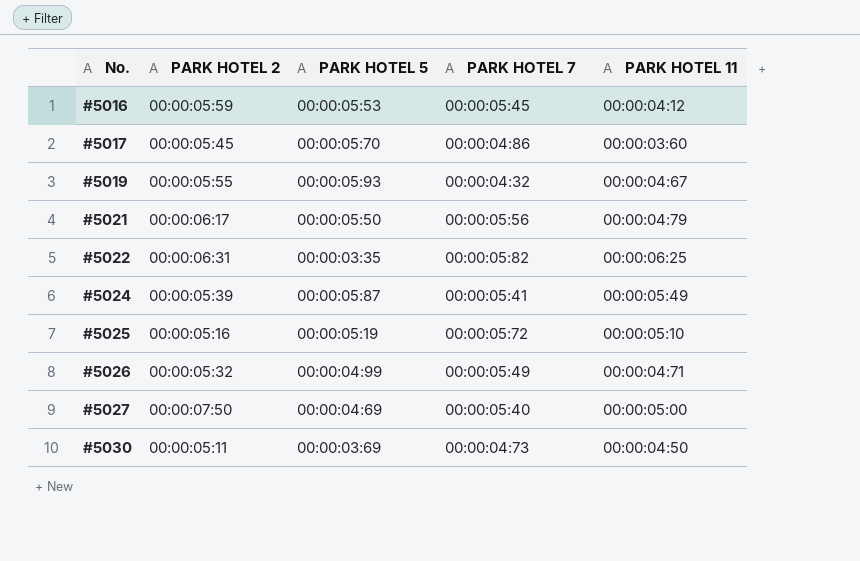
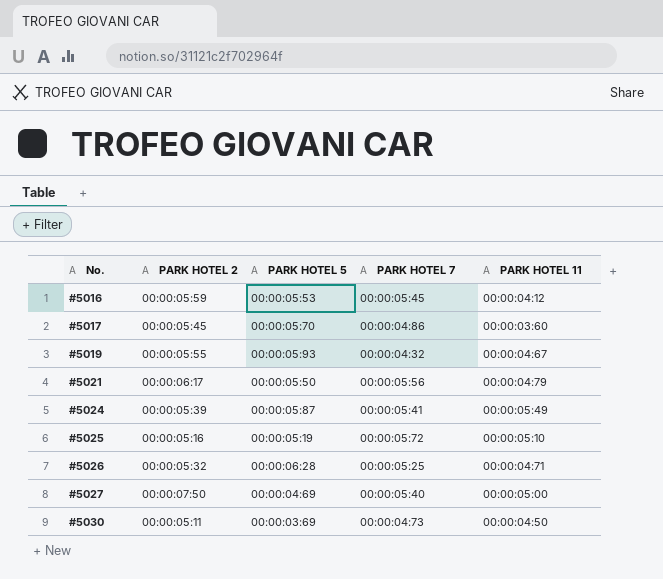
row #5022: 00:00:06:31 | 00:00:03:35 | 00:00:05:82 | 00:00:06:25 -> none
#5026 | PARK HOTEL 5: 00:00:04:99 -> 00:00:06:28
#5026 | PARK HOTEL 7: 00:00:05:49 -> 00:00:05:25

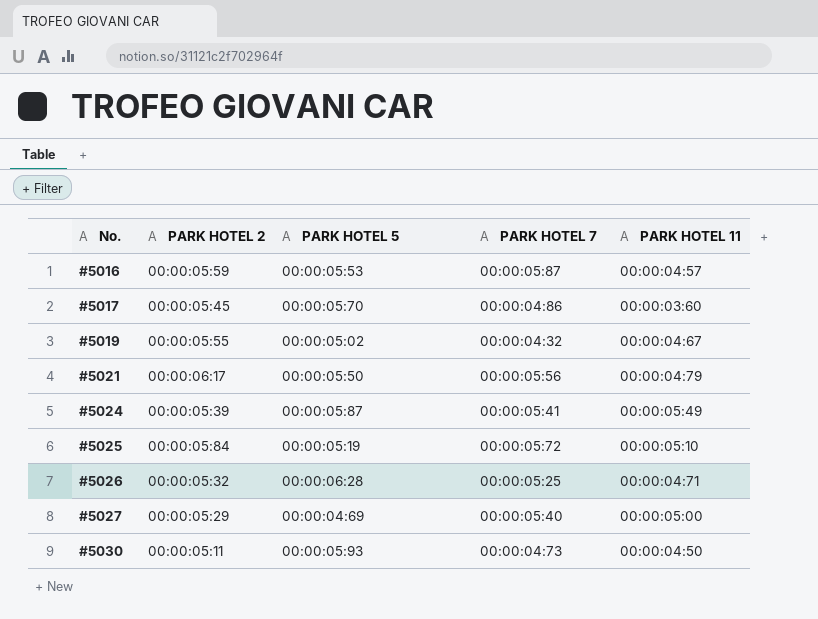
#5016 | PARK HOTEL 7: 00:00:05:45 -> 00:00:05:87
#5016 | PARK HOTEL 11: 00:00:04:12 -> 00:00:04:57
#5019 | PARK HOTEL 5: 00:00:05:93 -> 00:00:05:02
#5025 | PARK HOTEL 2: 00:00:05:16 -> 00:00:05:84
#5027 | PARK HOTEL 2: 00:00:07:50 -> 00:00:05:29
#5030 | PARK HOTEL 5: 00:00:03:69 -> 00:00:05:93

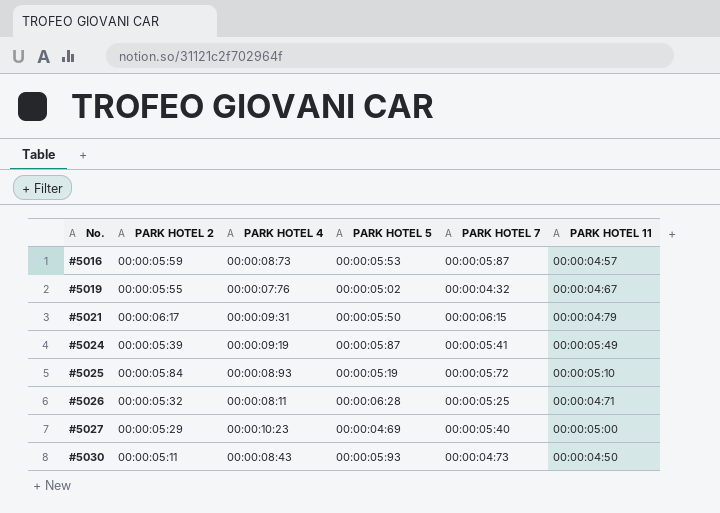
column PARK HOTEL 4 | position: none -> 3
row #5017: 00:00:05:45 | 00:00:05:70 | 00:00:04:86 | 00:00:03:60 -> none
#5021 | PARK HOTEL 7: 00:00:05:56 -> 00:00:06:15

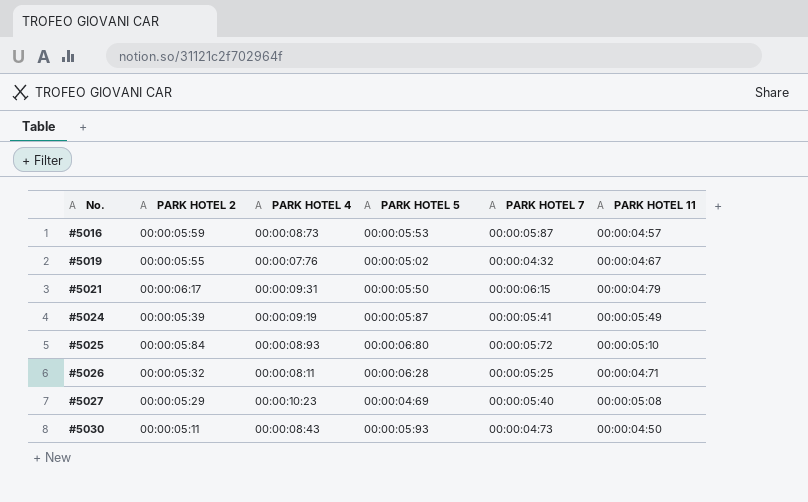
#5025 | PARK HOTEL 5: 00:00:05:19 -> 00:00:06:80
#5027 | PARK HOTEL 11: 00:00:05:00 -> 00:00:05:08

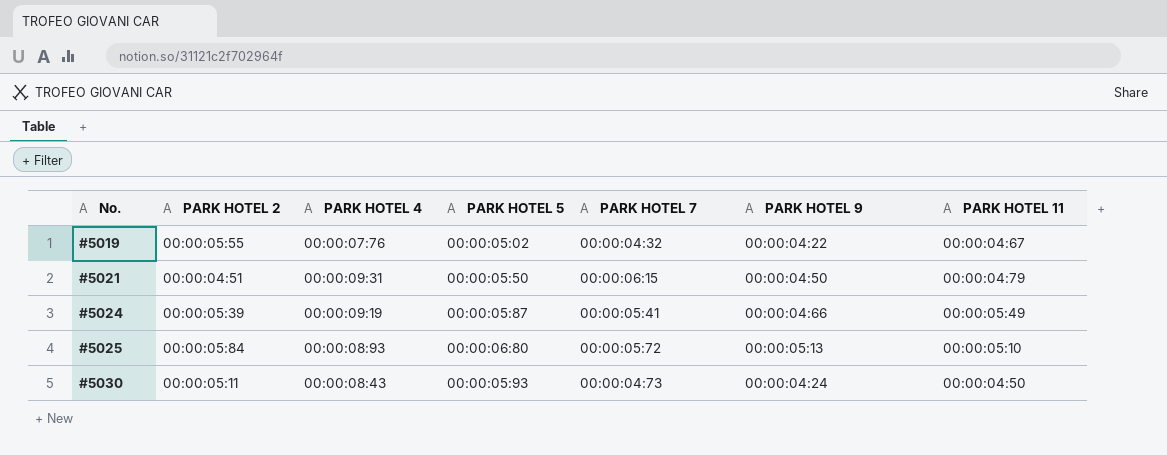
column PARK HOTEL 9 | position: none -> 6
row #5016: 00:00:05:59 | 00:00:08:73 | 00:00:05:53 | 00:00:05:87 | 00:00:04:57 -> none
row #5026: 00:00:05:32 | 00:00:08:11 | 00:00:06:28 | 00:00:05:25 | 00:00:04:71 -> none
row #5027: 00:00:05:29 | 00:00:10:23 | 00:00:04:69 | 00:00:05:40 | 00:00:05:08 -> none
#5021 | PARK HOTEL 2: 00:00:06:17 -> 00:00:04:51

